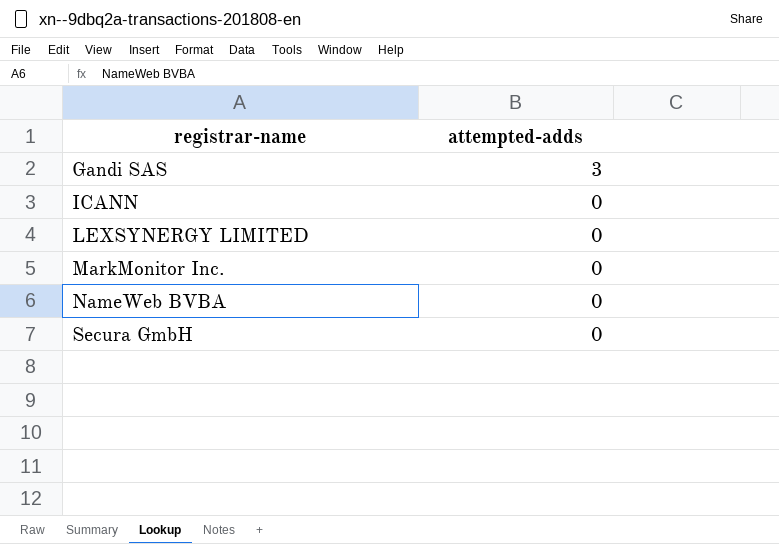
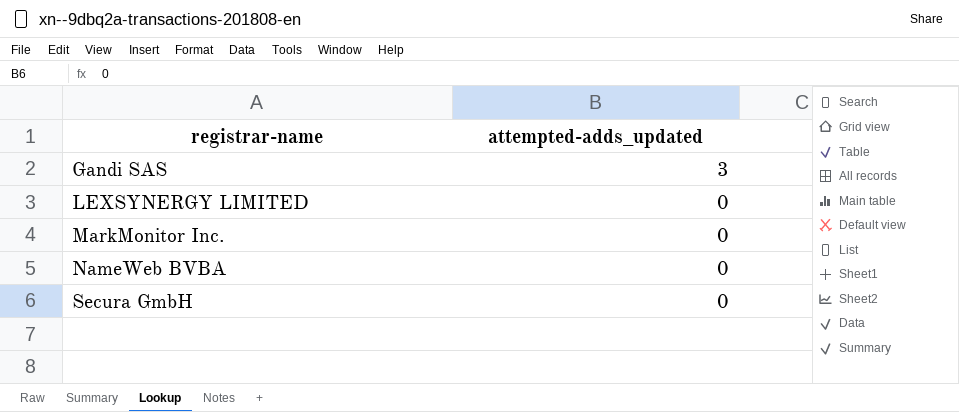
column name: attempted-adds -> attempted-adds_updated
row ICANN: 0 -> none

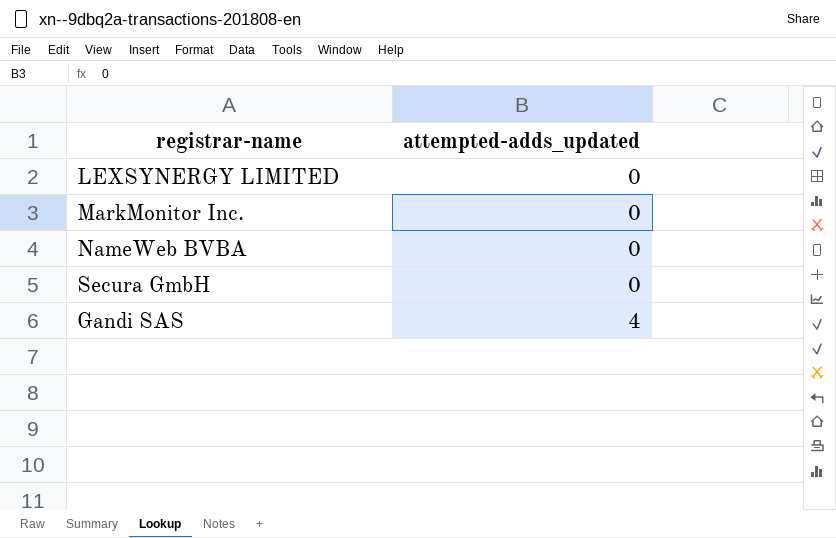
row order: registrar-name ascending -> attempted-adds_updated ascending
Gandi SAS | attempted-adds_updated: 3 -> 4

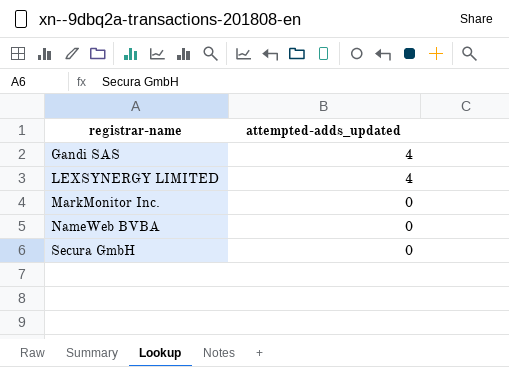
row order: attempted-adds_updated ascending -> registrar-name ascending
LEXSYNERGY LIMITED | attempted-adds_updated: 0 -> 4

